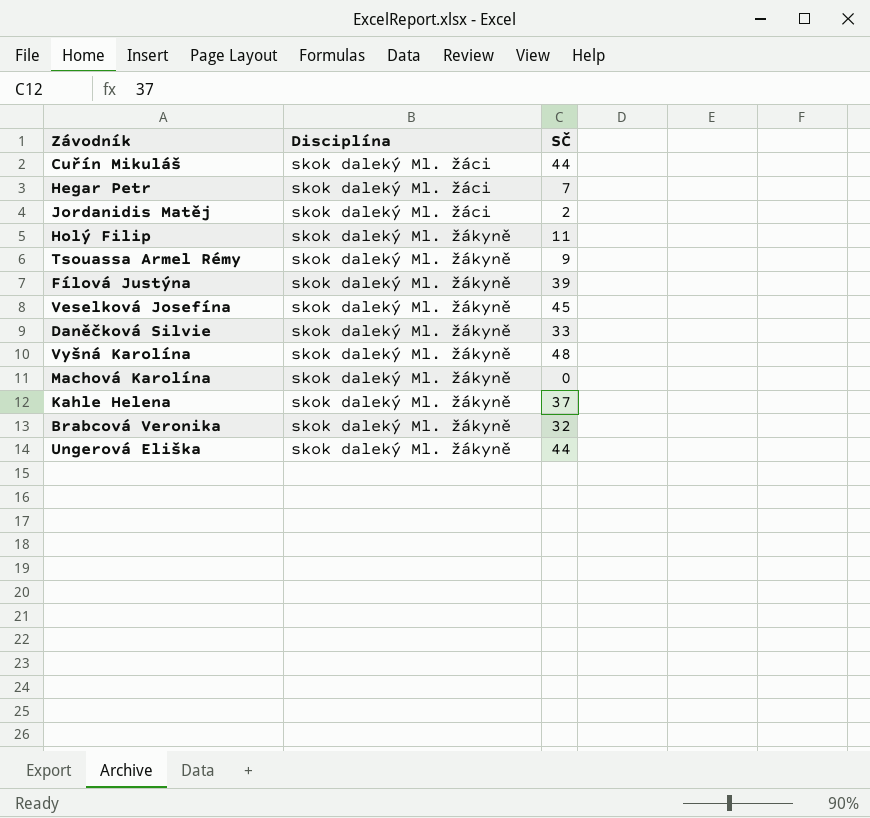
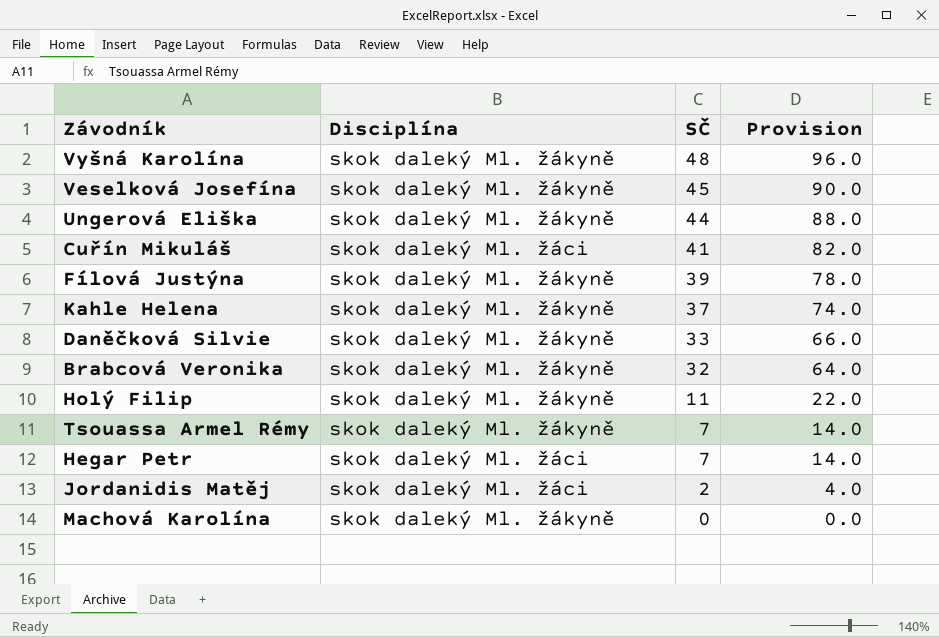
row order: Disciplína ascending -> SČ descending
column Provision | formula: none -> [SČ] * 2
Cuřín Mikuláš | SČ: 44 -> 41
Tsouassa Armel Rémy | SČ: 9 -> 7

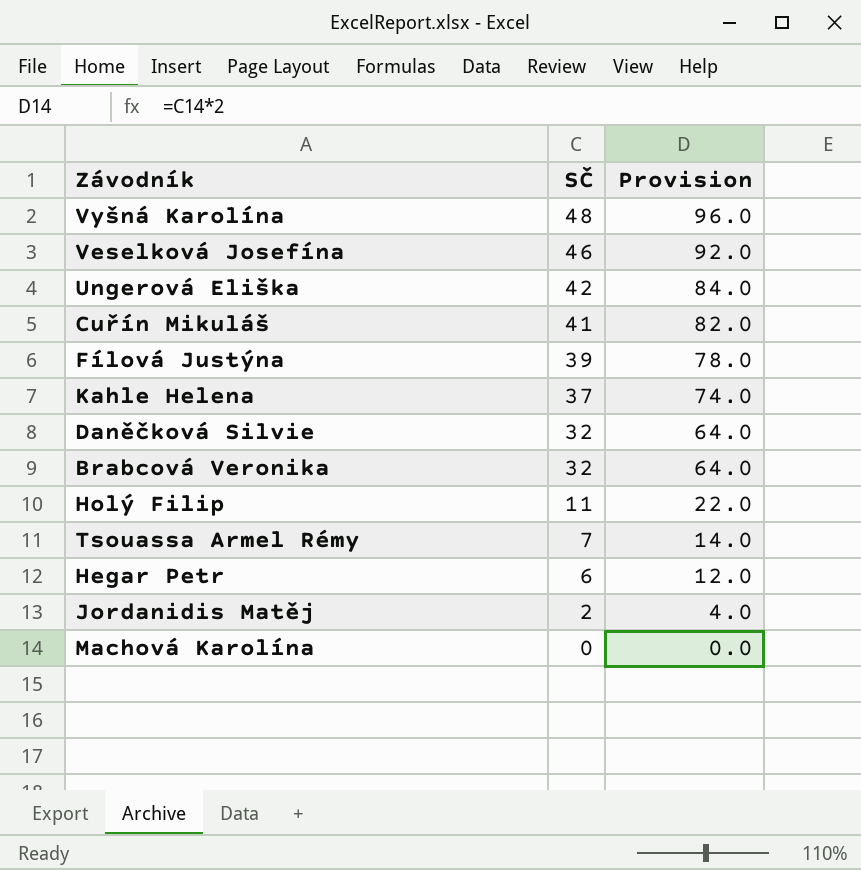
column Disciplína | position: 2 -> none
Veselková Josefína | SČ: 45 -> 46
Veselková Josefína | Provision: 90.0 -> 92.0
Ungerová Eliška | SČ: 44 -> 42
Ungerová Eliška | Provision: 88.0 -> 84.0
Daněčková Silvie | SČ: 33 -> 32
Daněčková Silvie | Provision: 66.0 -> 64.0
Hegar Petr | SČ: 7 -> 6
Hegar Petr | Provision: 14.0 -> 12.0

